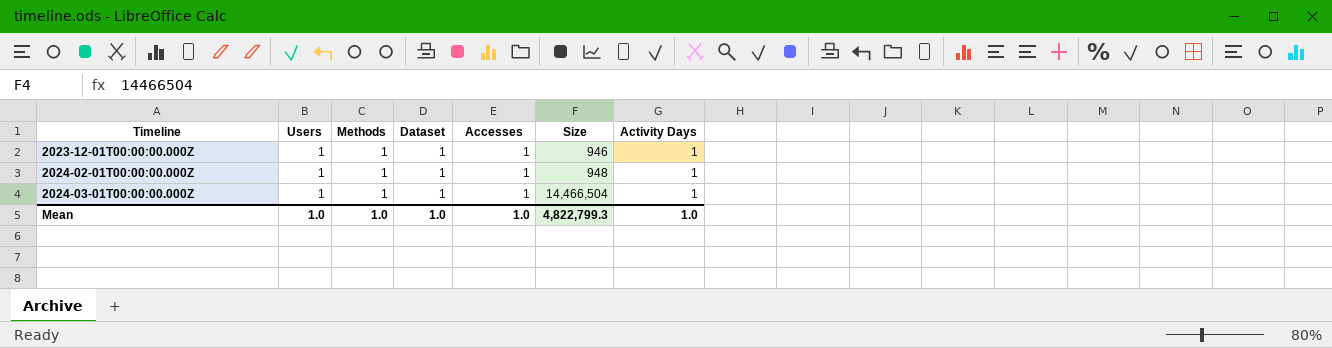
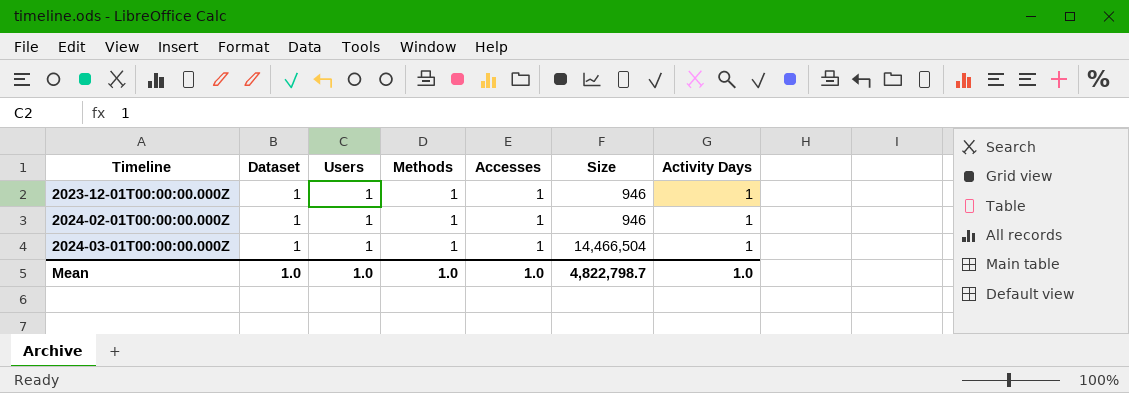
column Dataset | position: 4 -> 2
2024-02-01T00:00:00.000Z | Size: 948 -> 946
Mean | Size: 4,822,799.3 -> 4,822,798.7

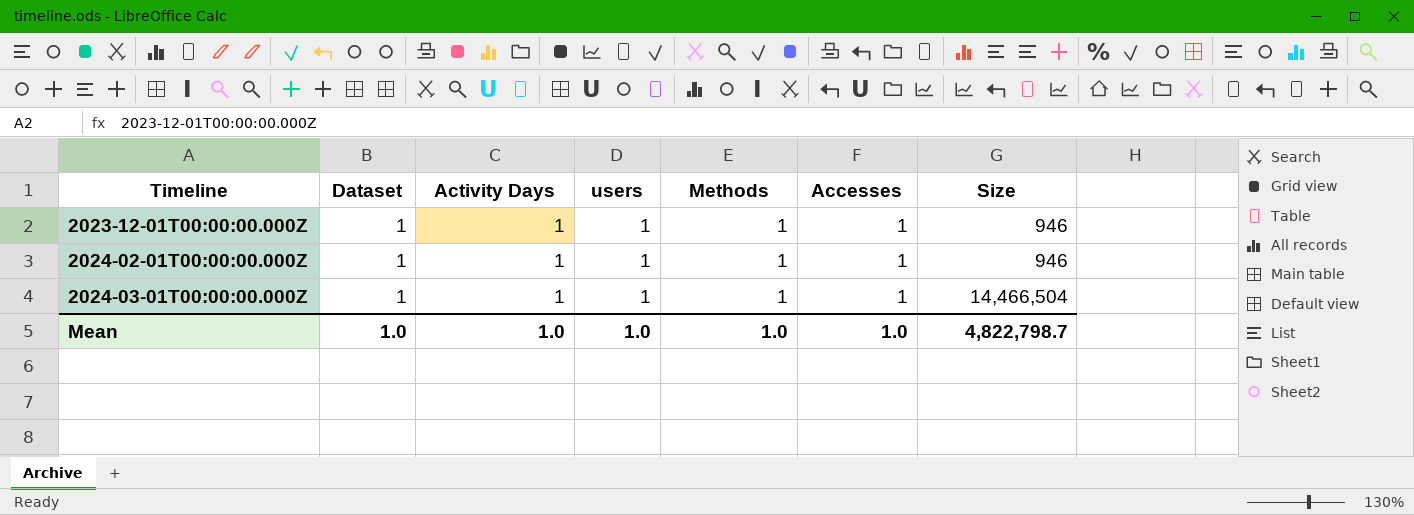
column Activity Days | position: 7 -> 3
column name: Users -> users

